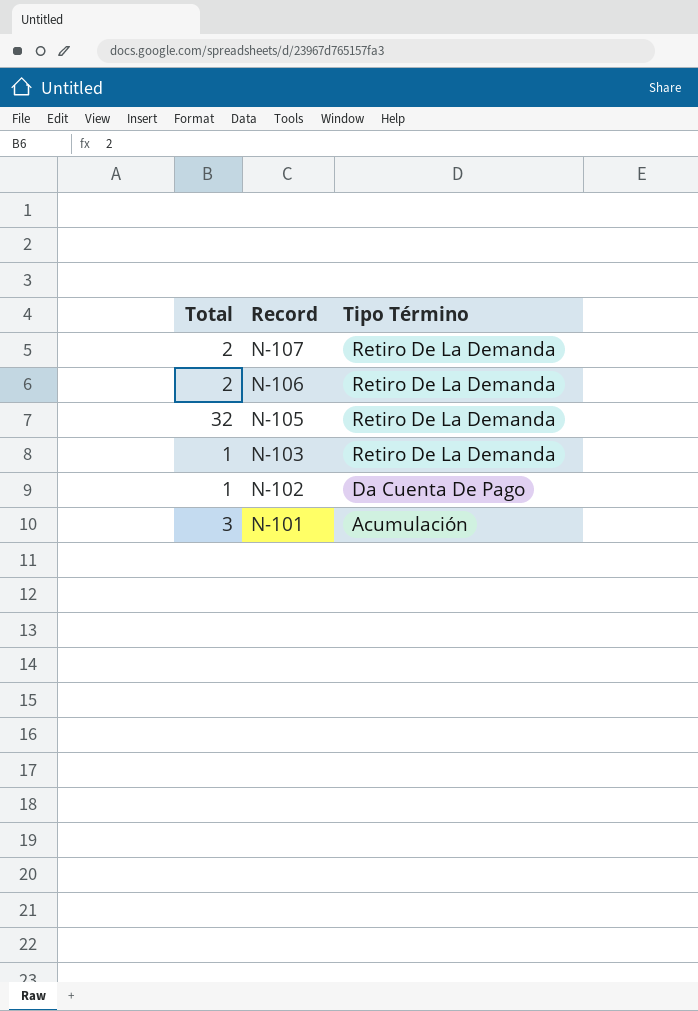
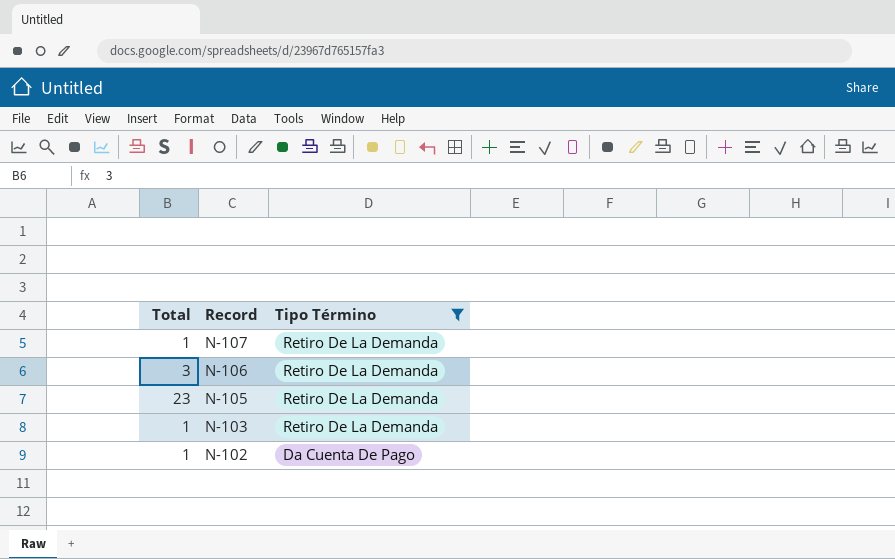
filter: none -> Tipo Término != Acumulación
N-107 | Total: 2 -> 1
N-106 | Total: 2 -> 3
N-105 | Total: 32 -> 23

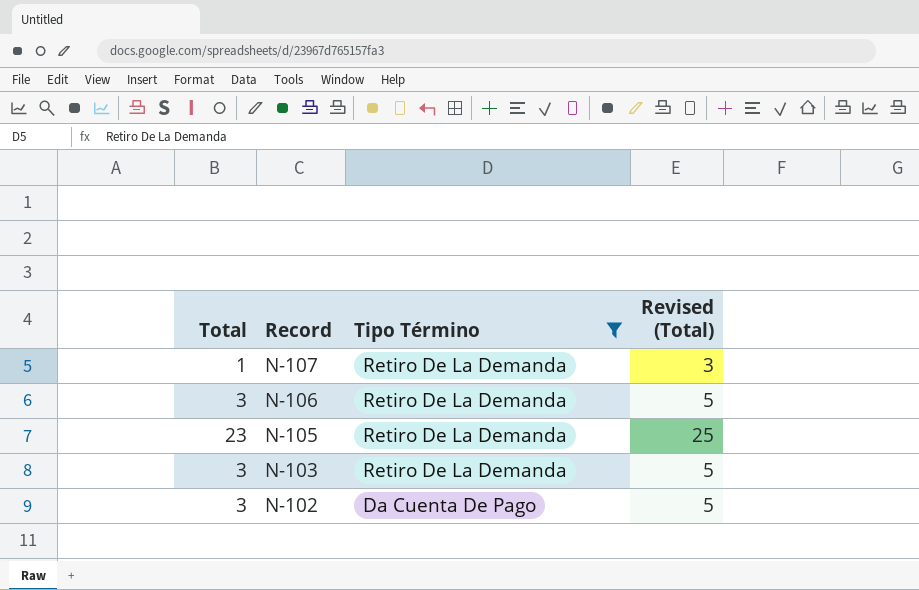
column Revised (Total) | formula: none -> [Total] + 2
N-103 | Total: 1 -> 3
N-102 | Total: 1 -> 3

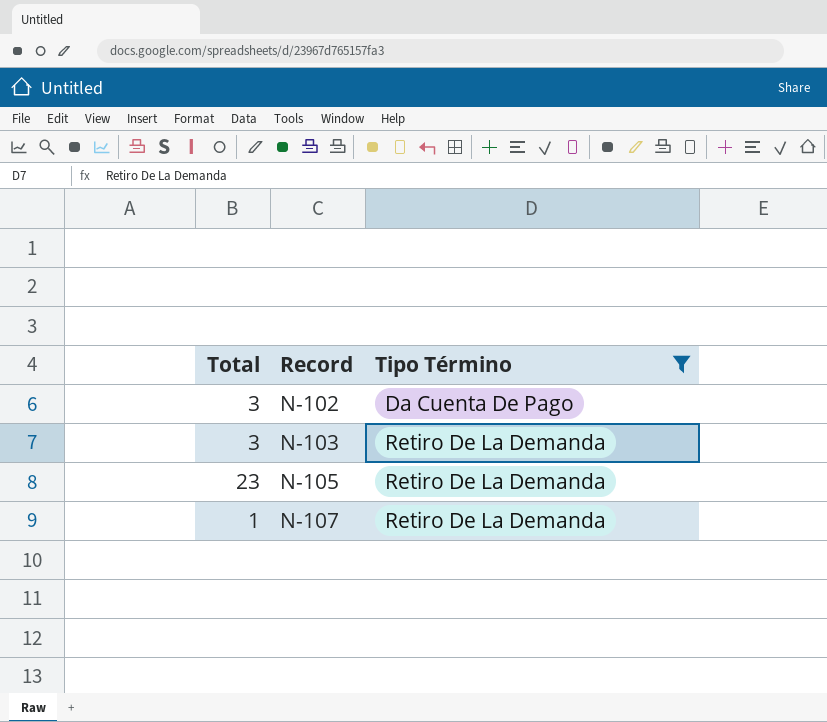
row order: Record descending -> Record ascending
column Revised (Total) | formula: [Total] + 2 -> none
row N-106: 3 | Retiro De La Demanda | 5 -> none

